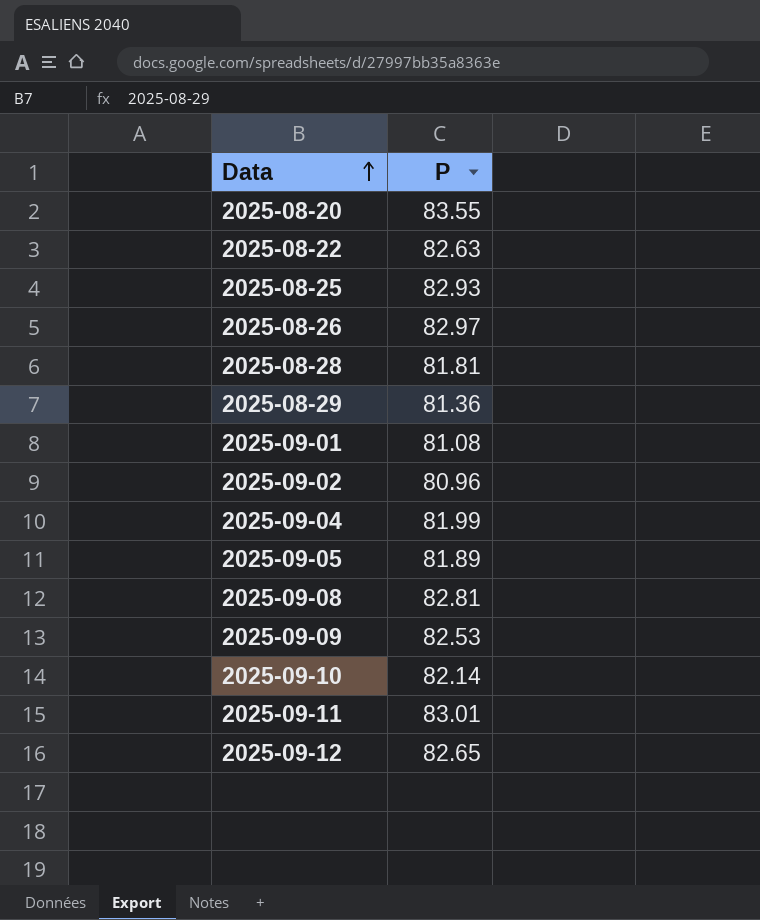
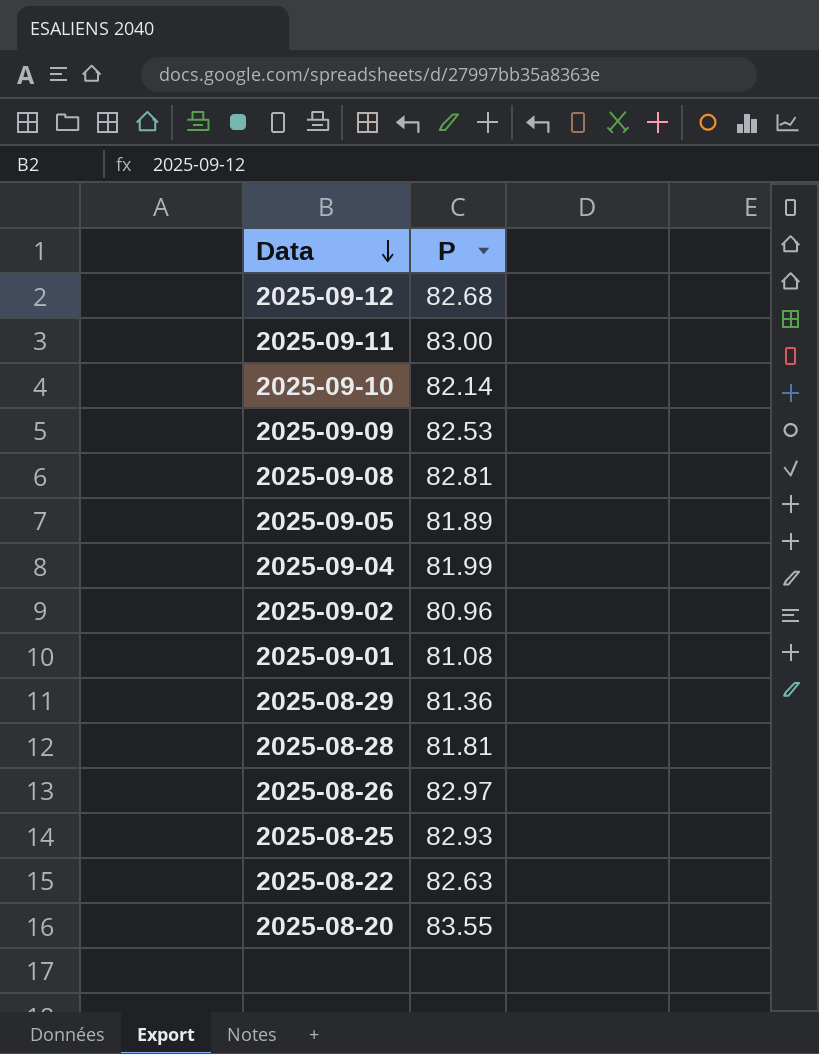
row order: Data ascending -> Data descending
2025-09-12 | P: 82.65 -> 82.68
2025-09-11 | P: 83.01 -> 83.00

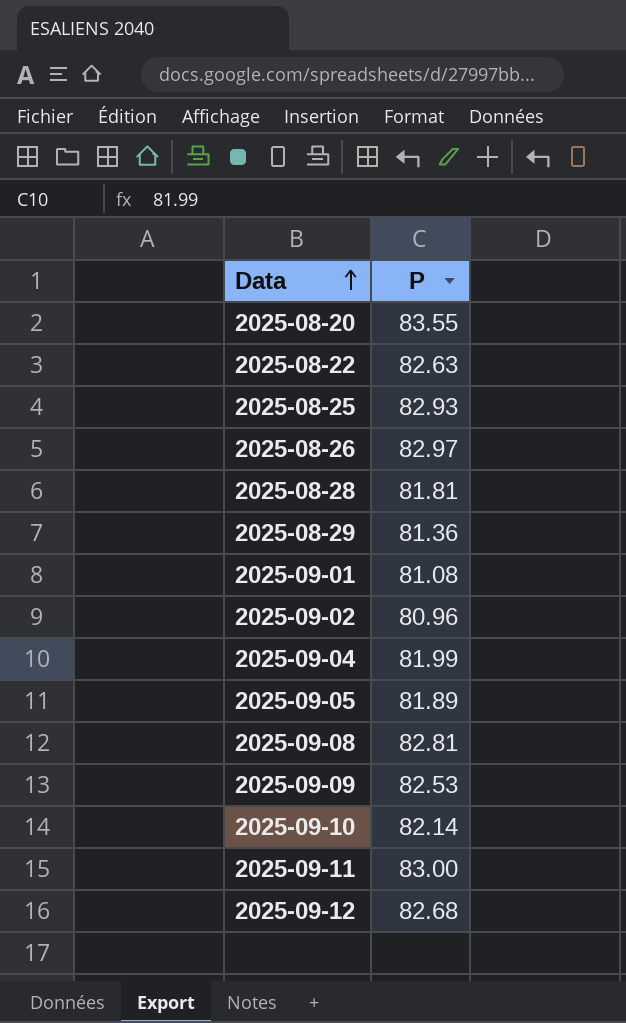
row order: Data descending -> Data ascending

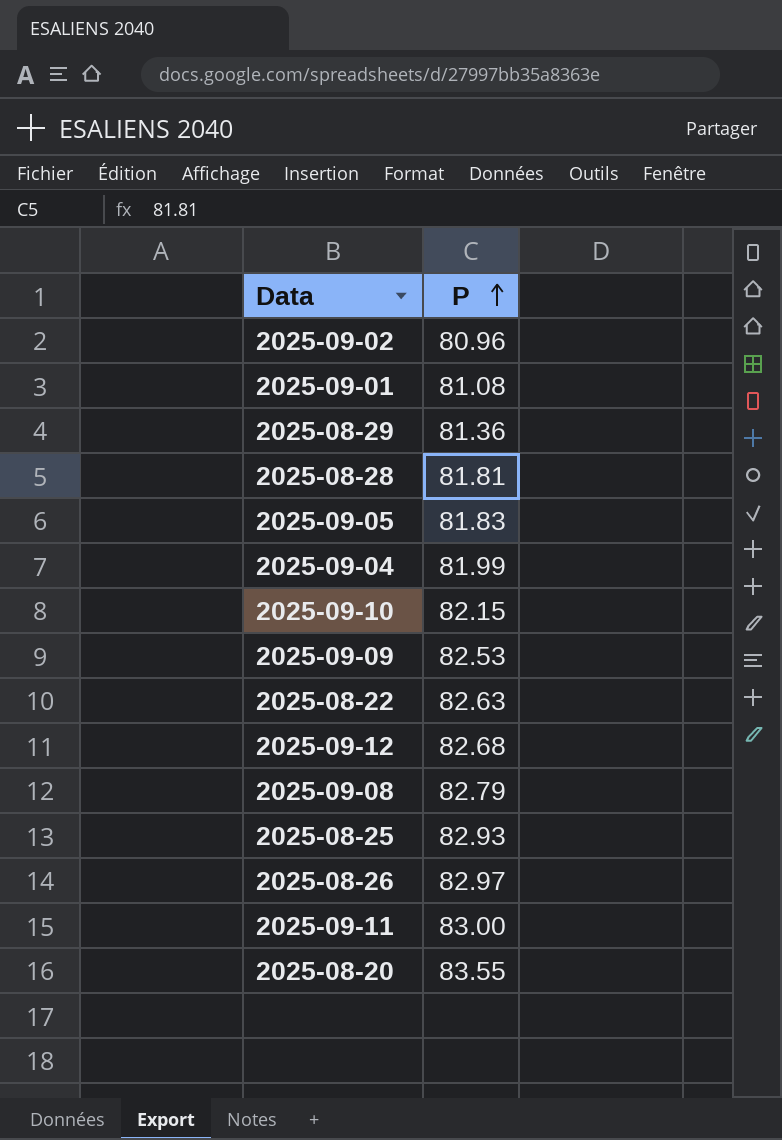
row order: Data ascending -> P ascending
2025-09-05 | P: 81.89 -> 81.83
2025-09-10 | P: 82.14 -> 82.15
2025-09-08 | P: 82.81 -> 82.79

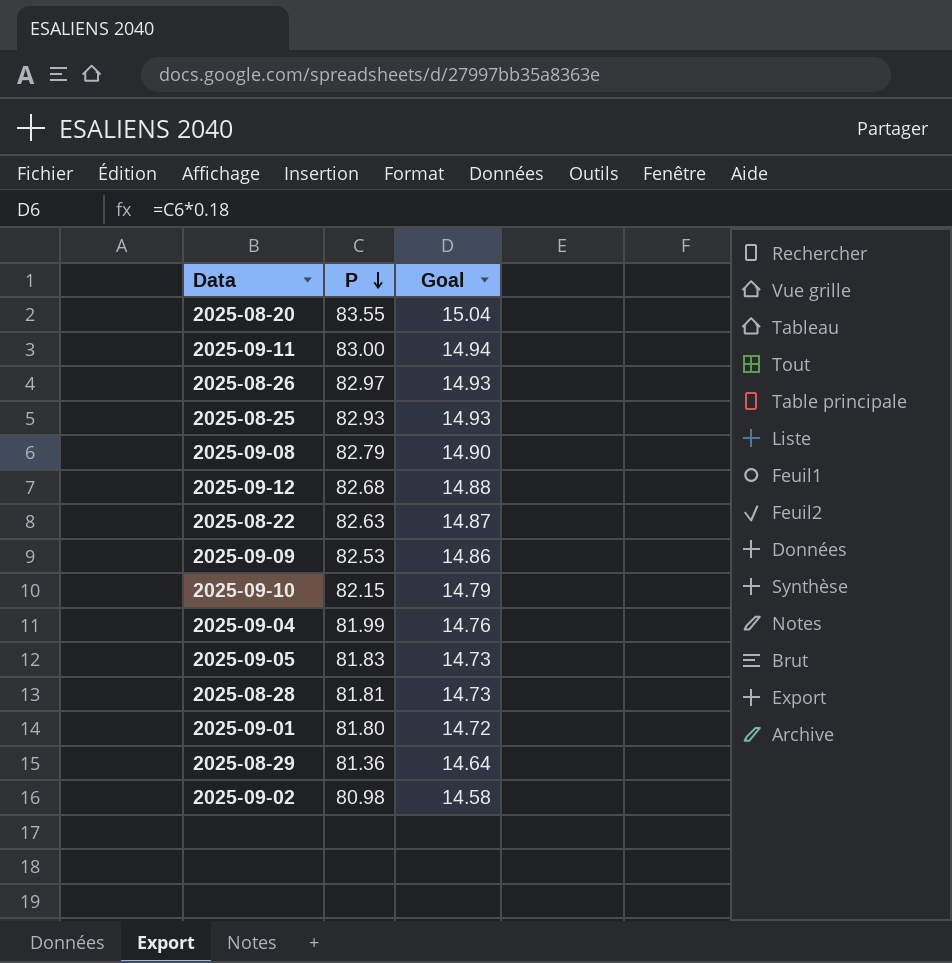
row order: P ascending -> P descending
column Goal | formula: none -> [P] * 0.18
2025-09-01 | P: 81.08 -> 81.80
2025-09-02 | P: 80.96 -> 80.98

